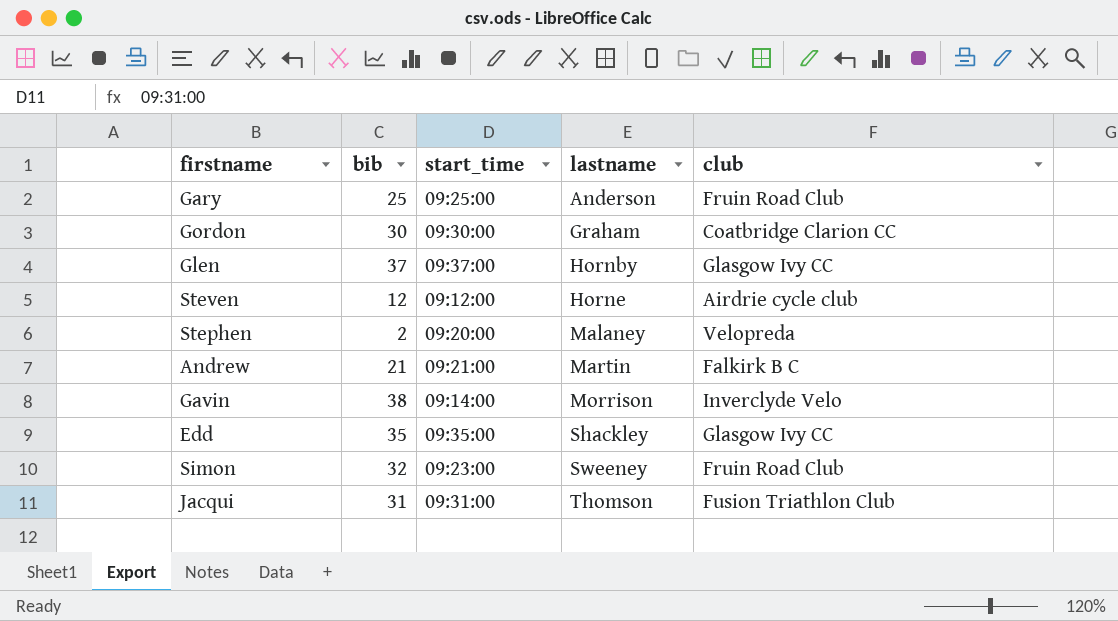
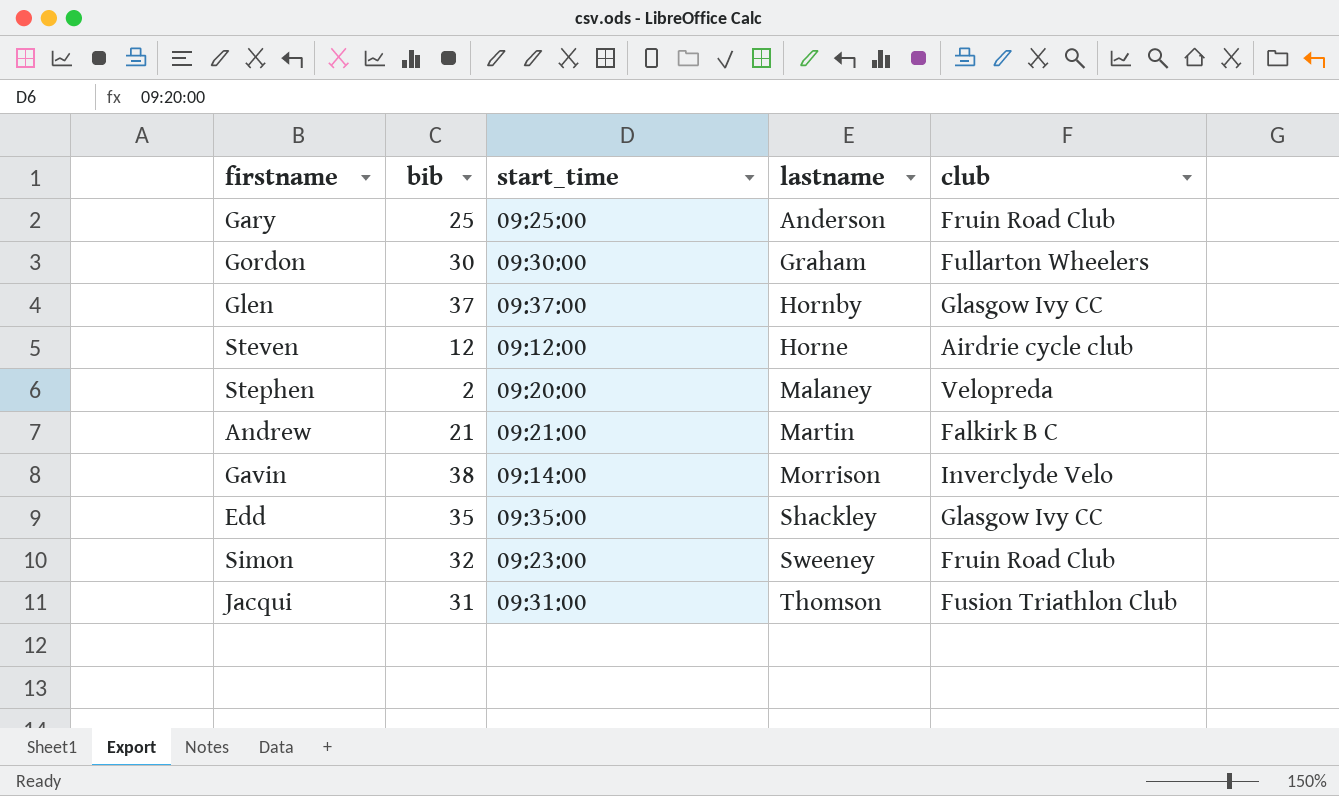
Gordon | club: Coatbridge Clarion CC -> Fullarton Wheelers

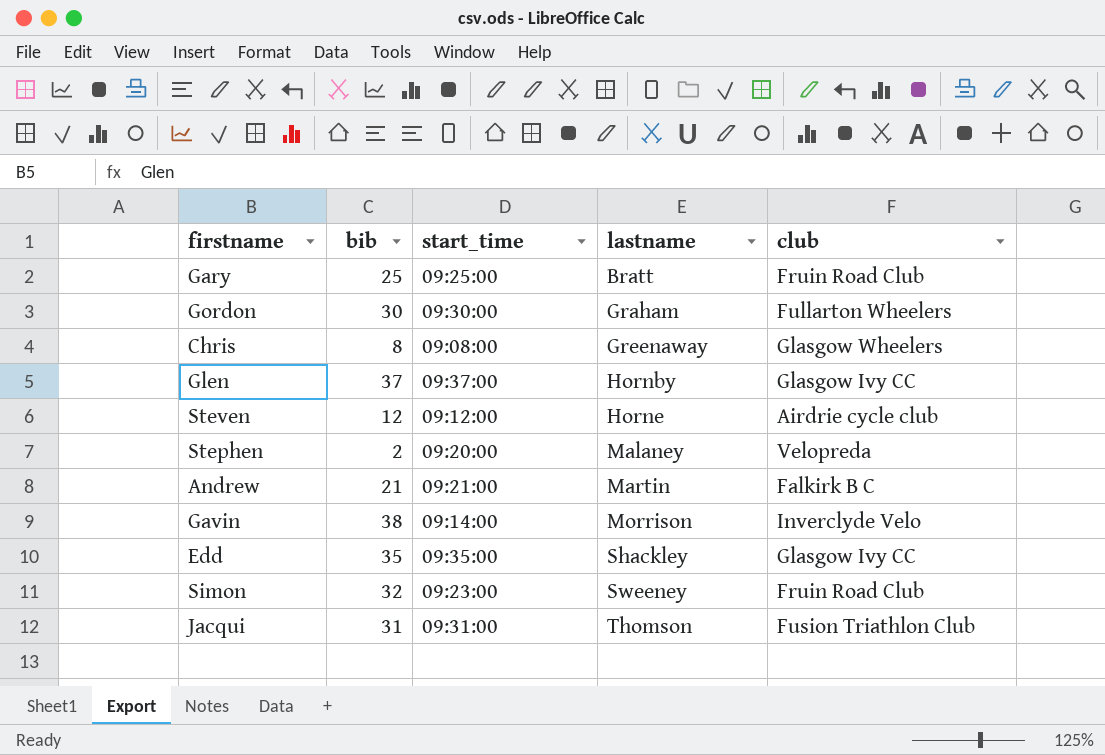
Gary | lastname: Anderson -> Bratt
row Chris: none -> 8 | 09:08:00 | Greenaway | Glasgow Wheelers

